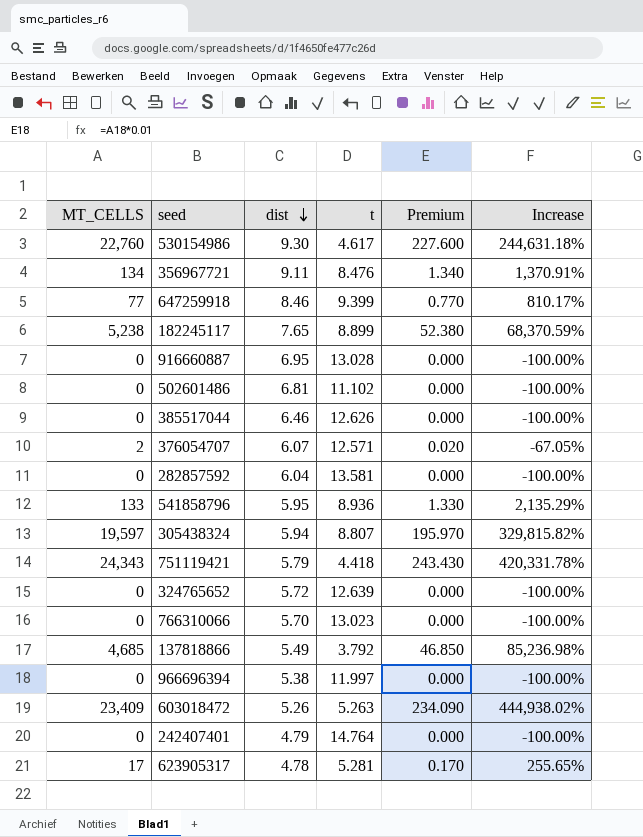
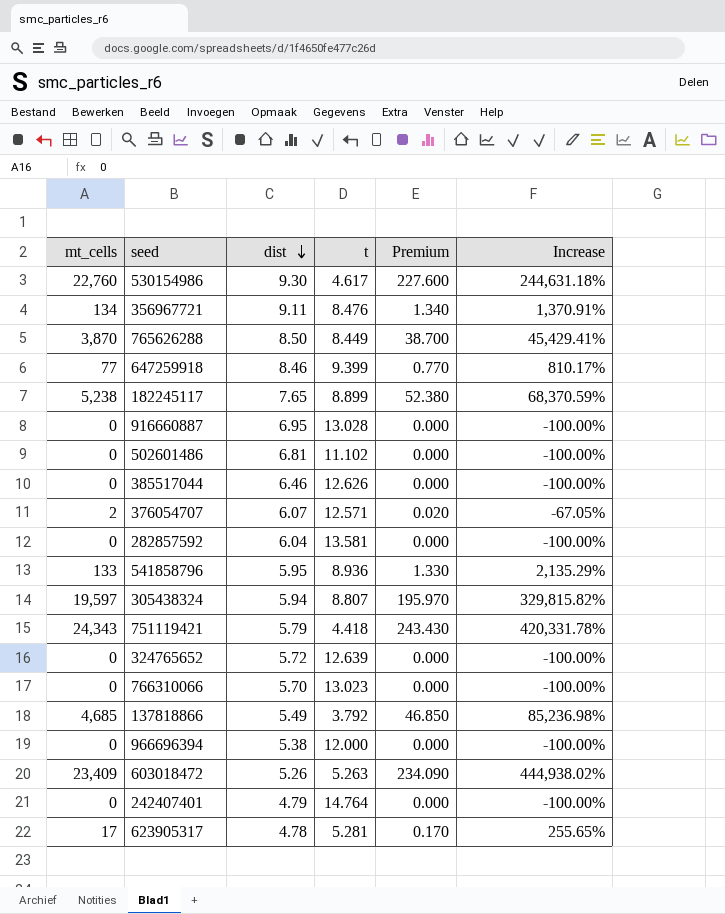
column name: MT_CELLS -> mt_cells
row 765626288: none -> 3,870 | 8.50 | 8.449 | 38.700 | 45,429.41%
966696394 | t: 11.997 -> 12.000

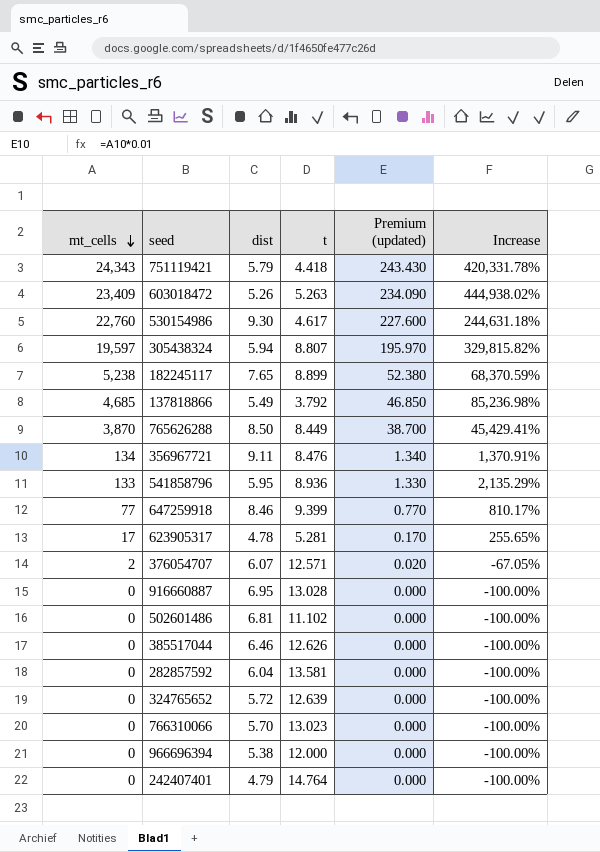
row order: dist descending -> mt_cells descending
column name: Premium -> Premium (updated)

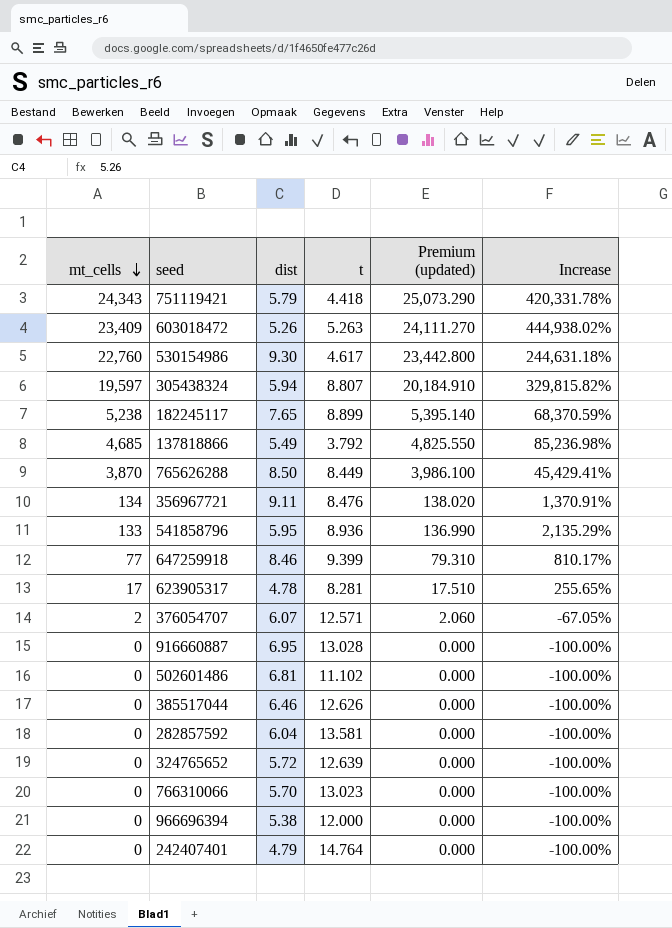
column Premium (updated) | formula: [mt_cells] * 0.01 -> [mt_cells] * 1.03
623905317 | t: 5.281 -> 8.281

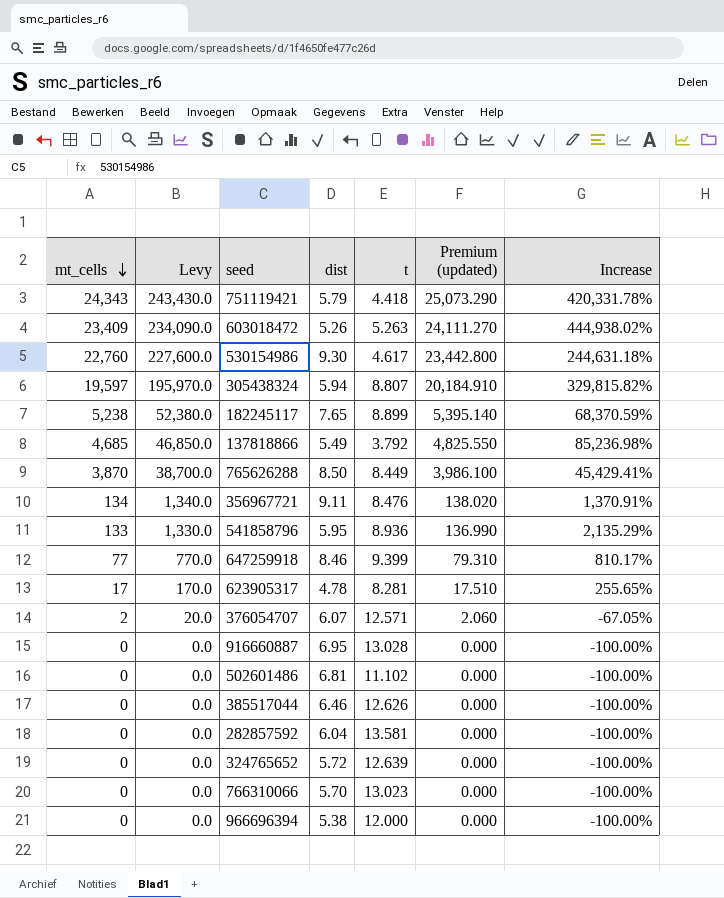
column Levy | formula: none -> [mt_cells] * 10
row 242407401: 0 | 4.79 | 14.764 | 0.000 | -100.00% -> none

